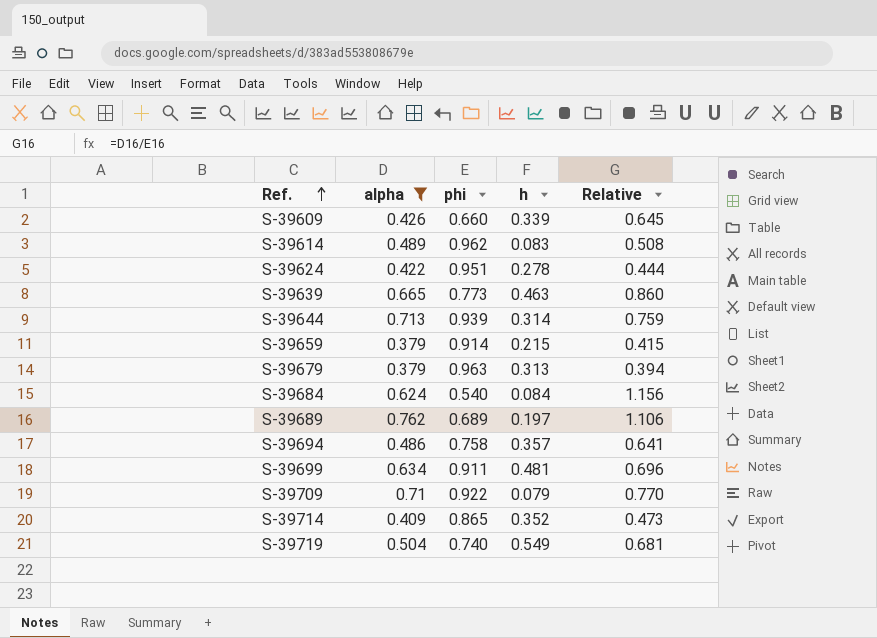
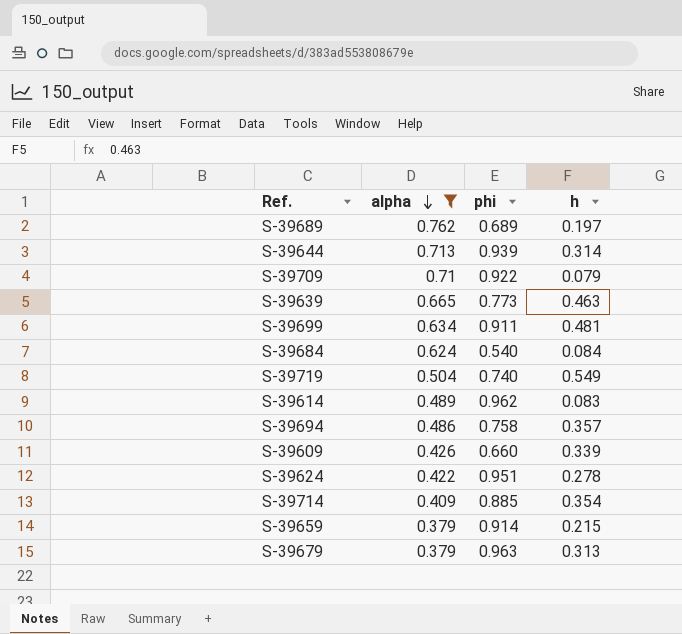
row order: Ref. ascending -> alpha descending
column Relative | formula: [alpha] / [phi] -> none
S-39714 | phi: 0.865 -> 0.885
S-39714 | h: 0.352 -> 0.354

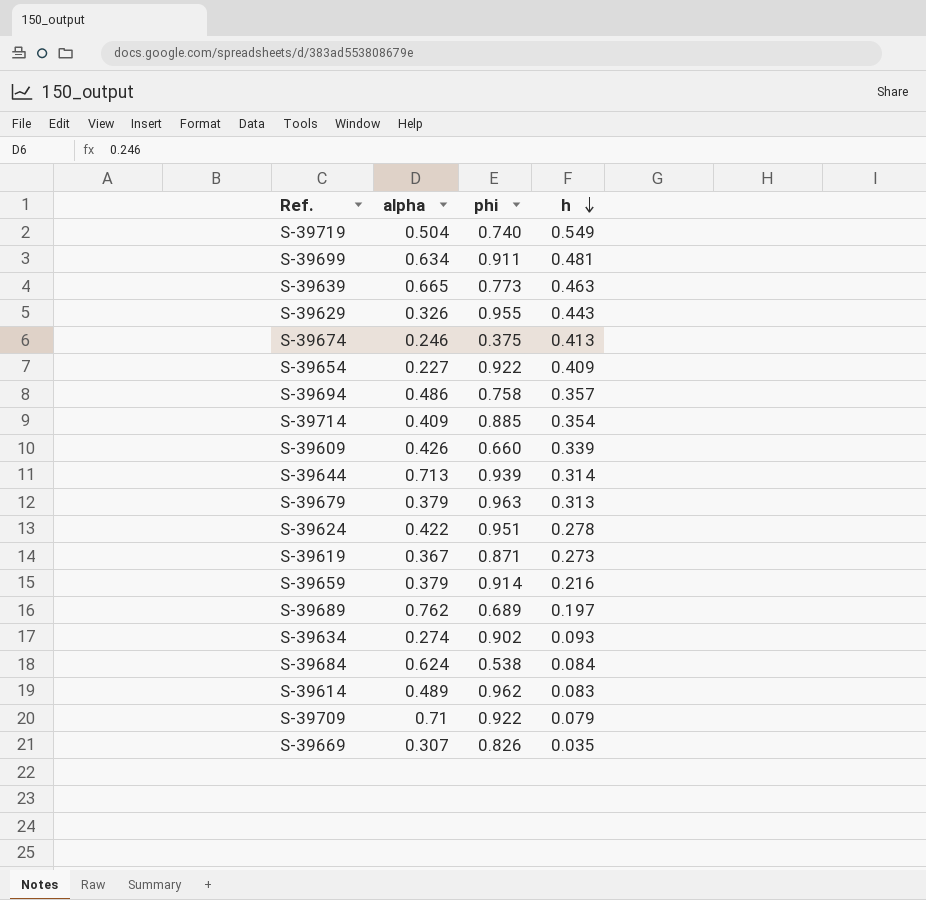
filter: alpha >= 0.379 -> none
row order: alpha descending -> h descending
S-39659 | h: 0.215 -> 0.216
S-39684 | phi: 0.540 -> 0.538

